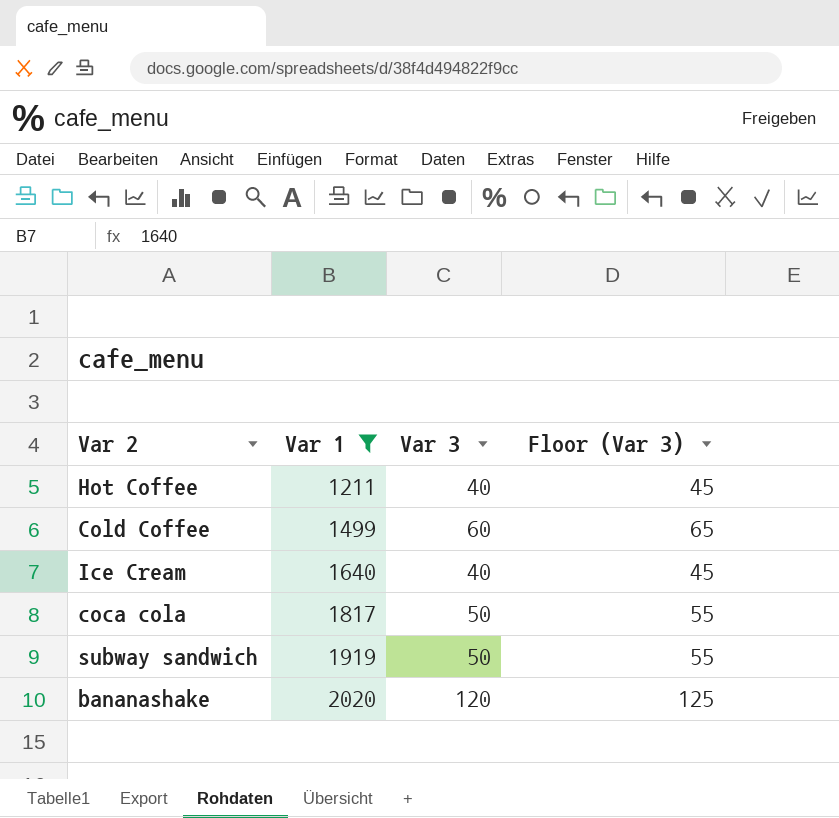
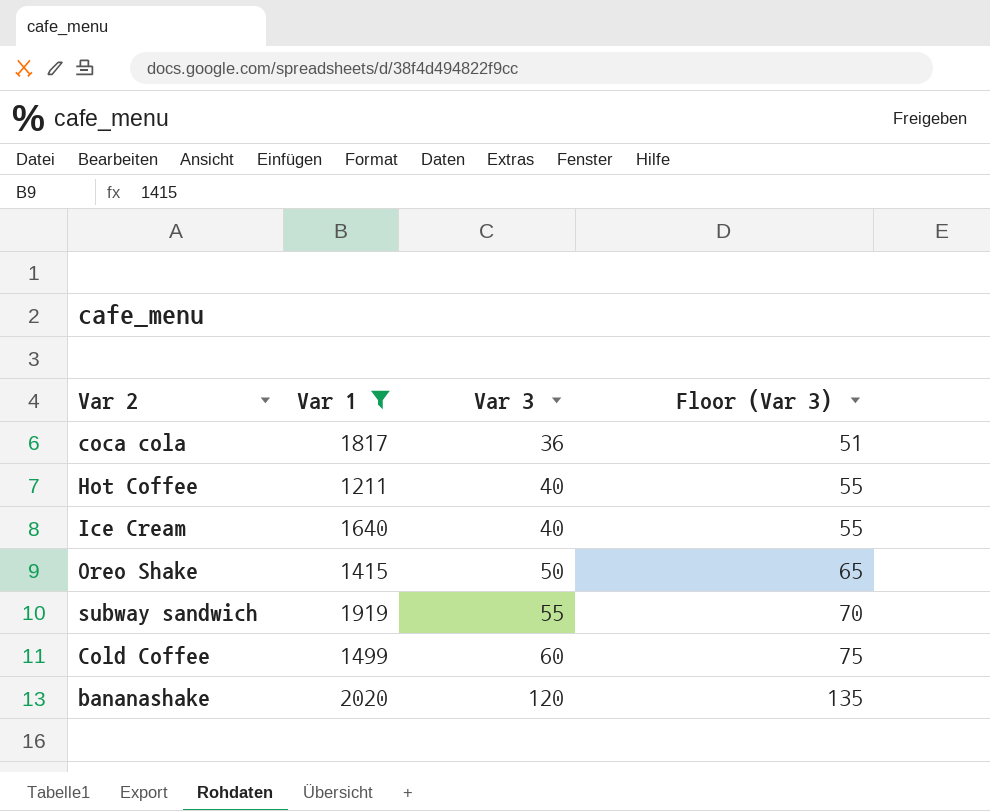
row order: Var 1 ascending -> Var 3 ascending
column Floor (Var 3) | formula: [Var 3] + 5 -> [Var 3] + 15
coca cola | Var 3: 50 -> 36
row Oreo Shake: none -> 1415 | 50 | 65
subway sandwich | Var 3: 50 -> 55

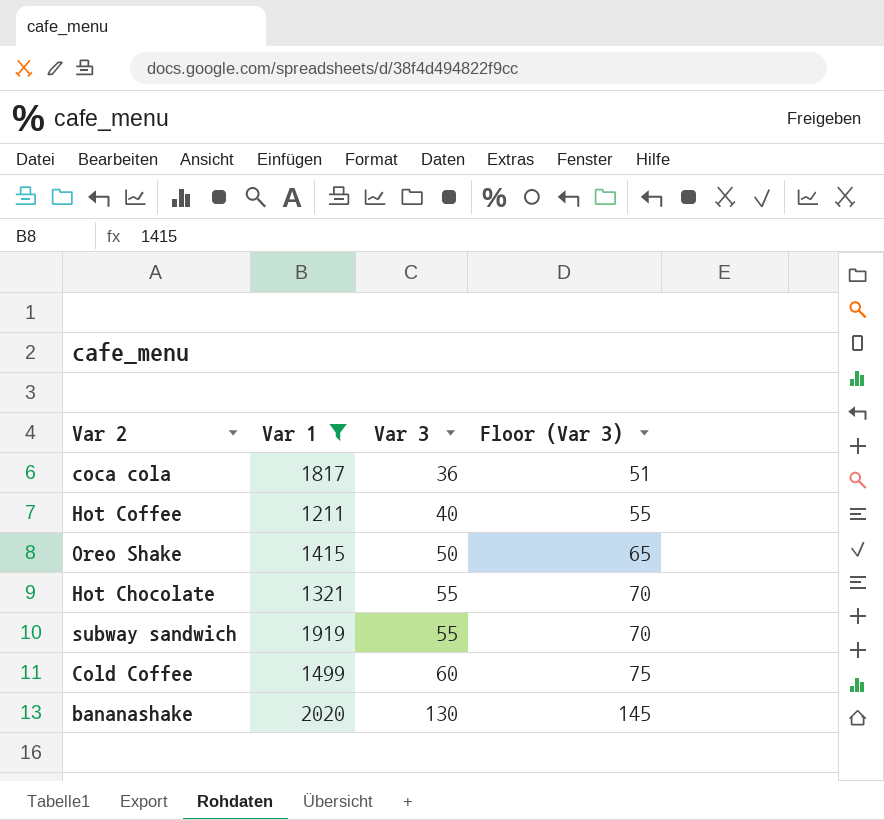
row Ice Cream: 1640 | 40 | 55 -> none
row Hot Chocolate: none -> 1321 | 55 | 70
bananashake | Var 3: 120 -> 130
bananashake | Floor (Var 3): 135 -> 145

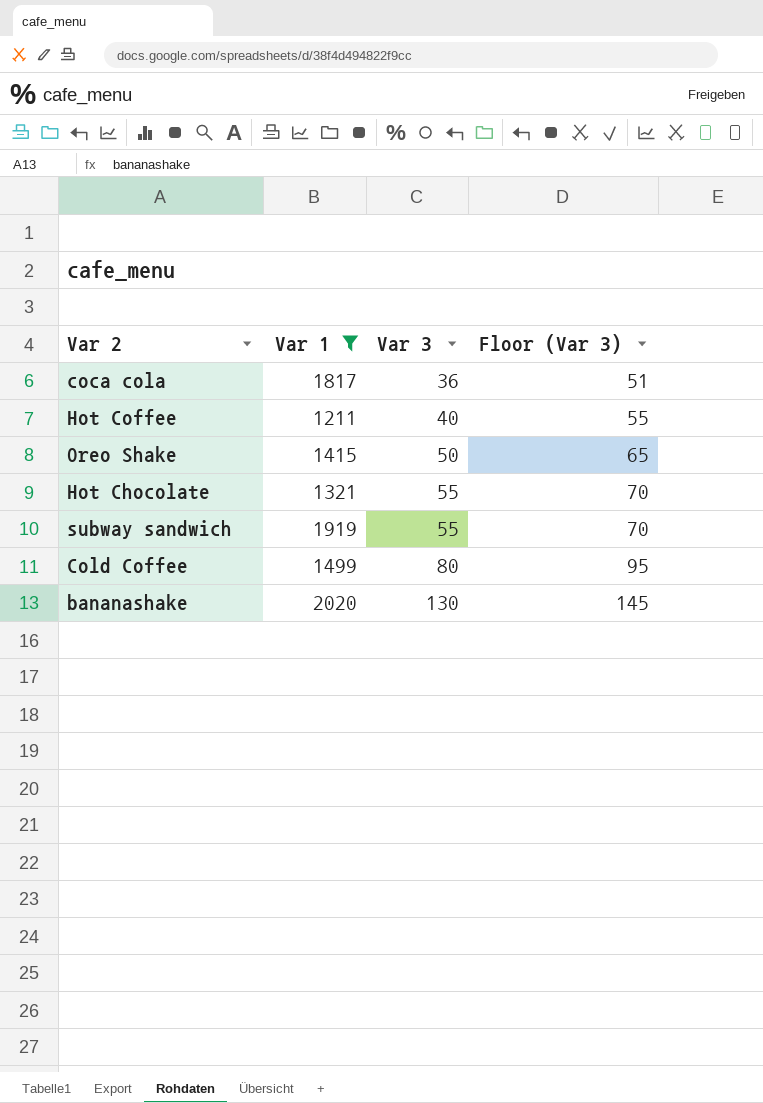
Cold Coffee | Var 3: 60 -> 80
Cold Coffee | Floor (Var 3): 75 -> 95

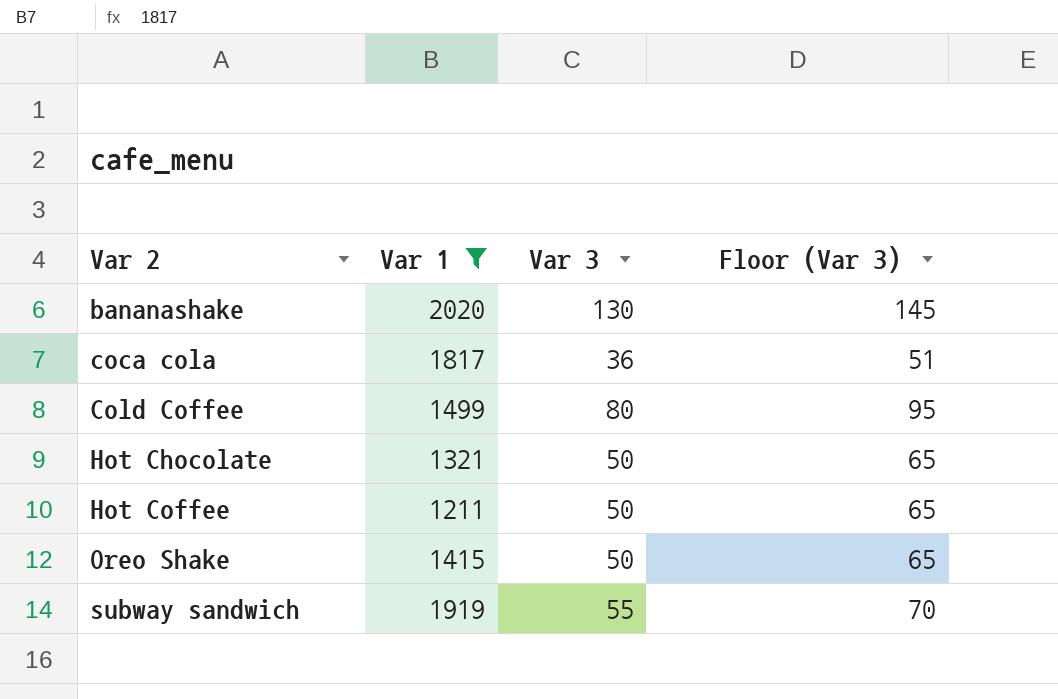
row order: Var 3 ascending -> Var 2 ascending
Hot Chocolate | Var 3: 55 -> 50
Hot Chocolate | Floor (Var 3): 70 -> 65
Hot Coffee | Var 3: 40 -> 50
Hot Coffee | Floor (Var 3): 55 -> 65

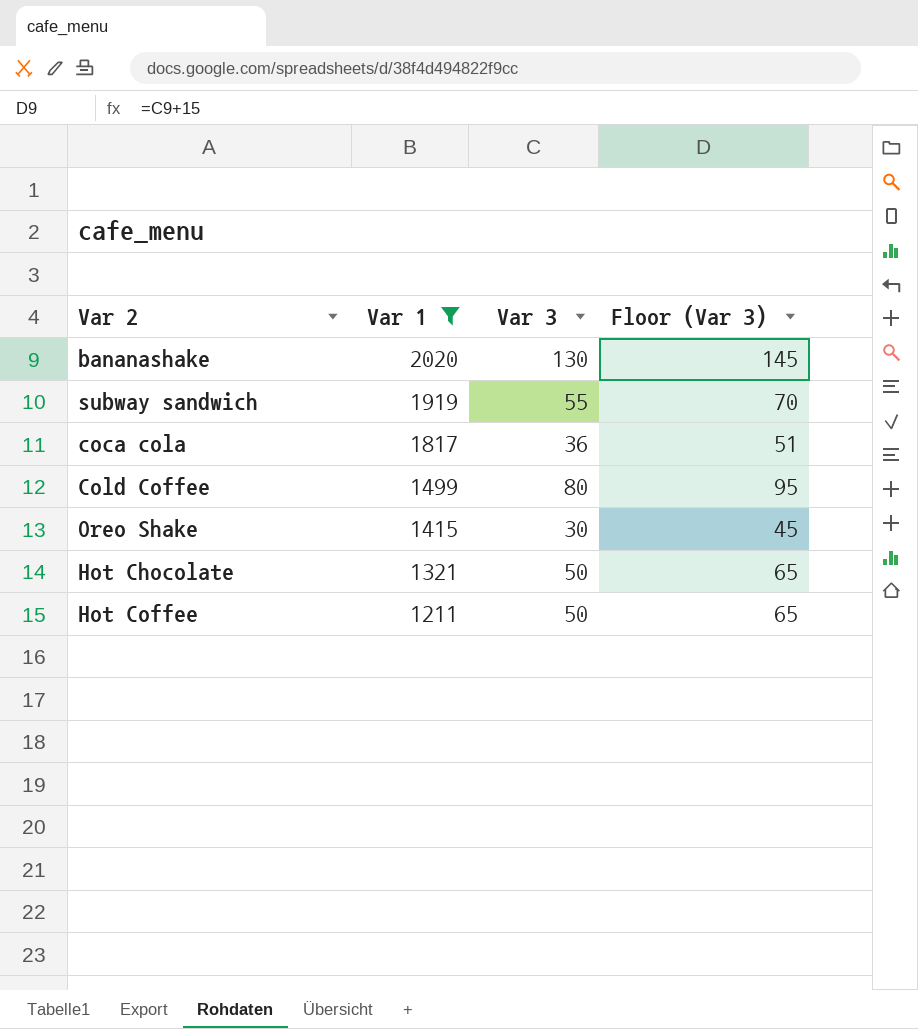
row order: Var 2 ascending -> Var 1 descending
Oreo Shake | Var 3: 50 -> 30
Oreo Shake | Floor (Var 3): 65 -> 45

